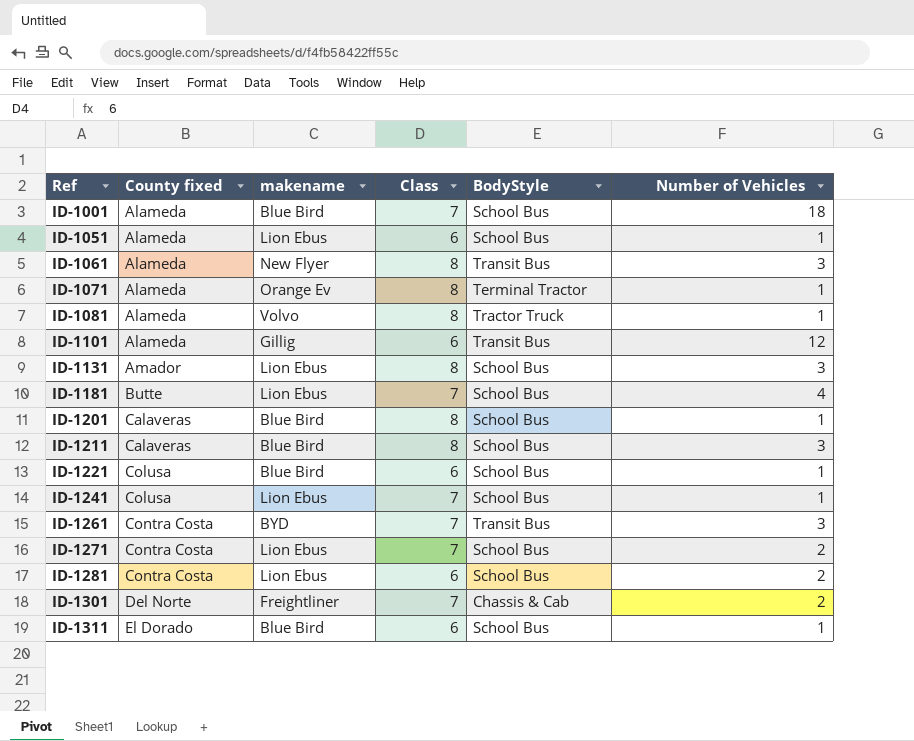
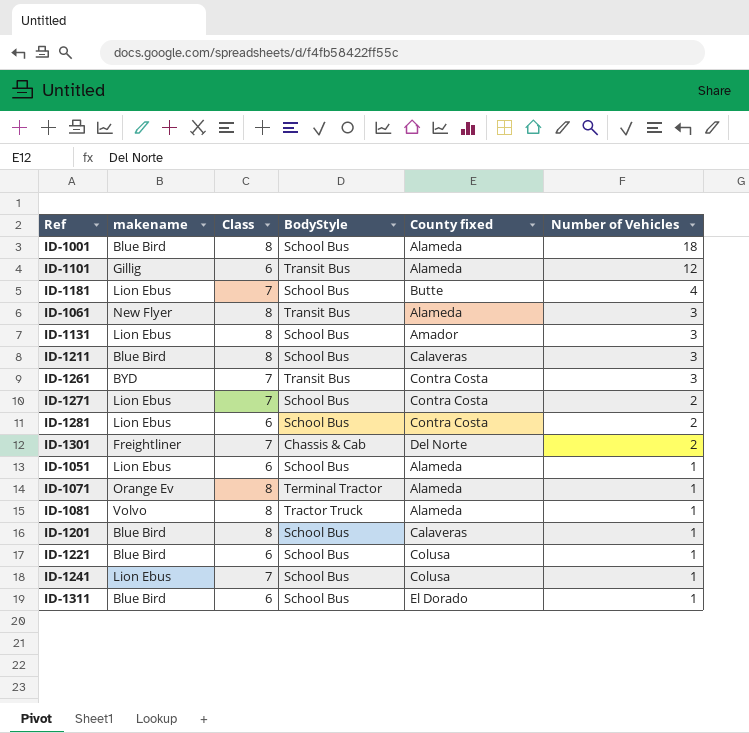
row order: Ref ascending -> Number of Vehicles descending
column County fixed | position: 2 -> 5
ID-1001 | Class: 7 -> 8

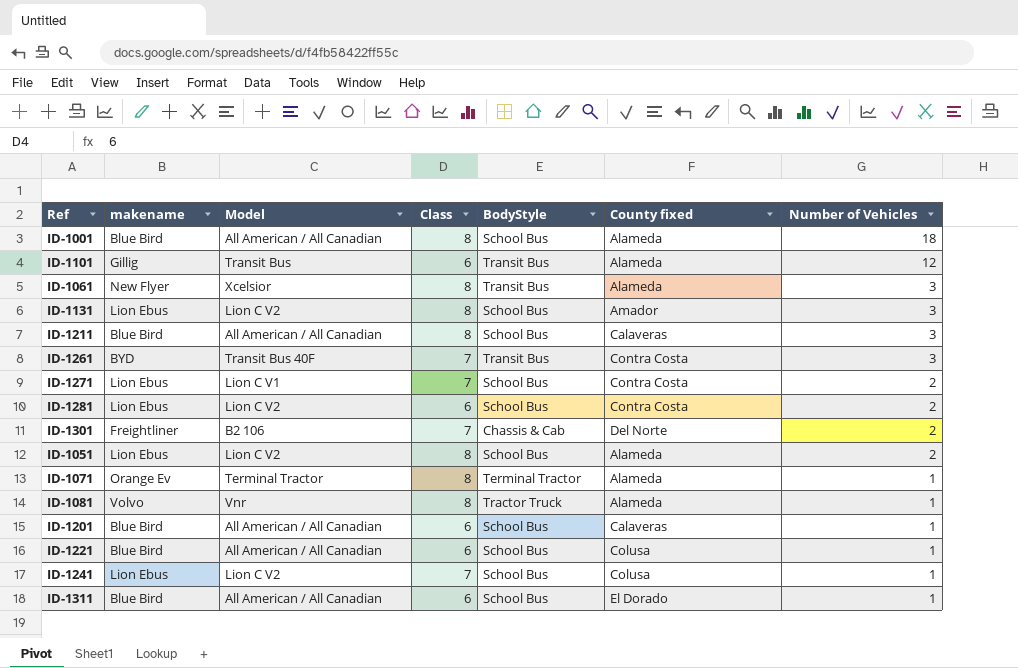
column Model | position: none -> 3
row ID-1181: Lion Ebus | 7 | School Bus | Butte | 4 -> none
ID-1051 | Class: 6 -> 8
ID-1051 | Number of Vehicles: 1 -> 2
ID-1201 | Class: 8 -> 6

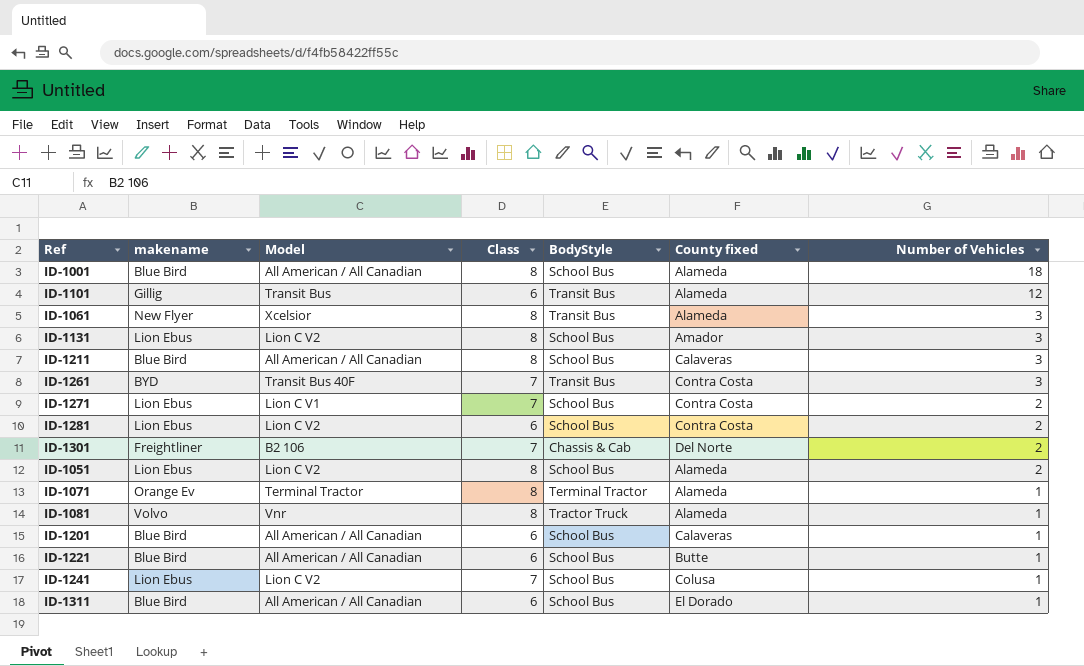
ID-1221 | County fixed: Colusa -> Butte

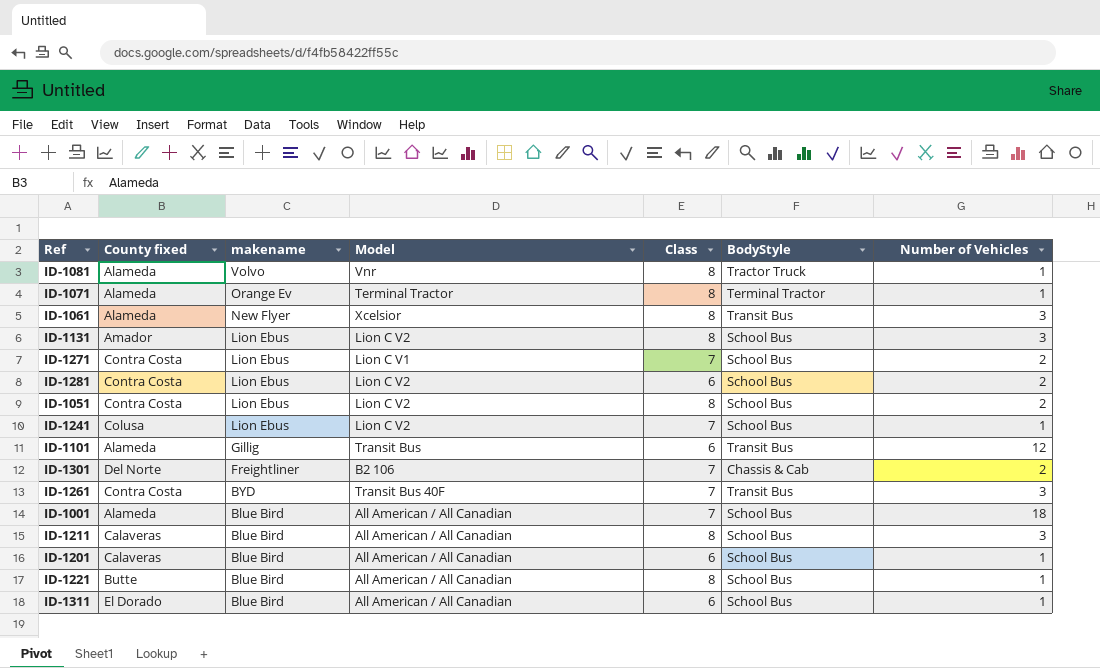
row order: Number of Vehicles descending -> makename descending
column County fixed | position: 6 -> 2
ID-1051 | County fixed: Alameda -> Contra Costa
ID-1001 | Class: 8 -> 7
ID-1221 | Class: 6 -> 8

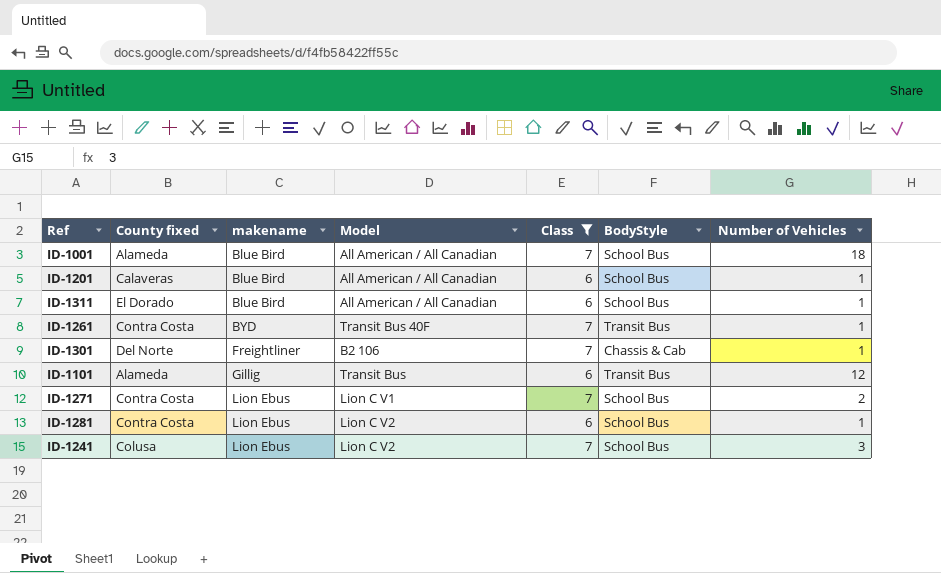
filter: none -> Class != 8
row order: makename descending -> makename ascending
ID-1261 | Number of Vehicles: 3 -> 1
ID-1301 | Number of Vehicles: 2 -> 1
ID-1281 | Number of Vehicles: 2 -> 1
ID-1241 | Number of Vehicles: 1 -> 3

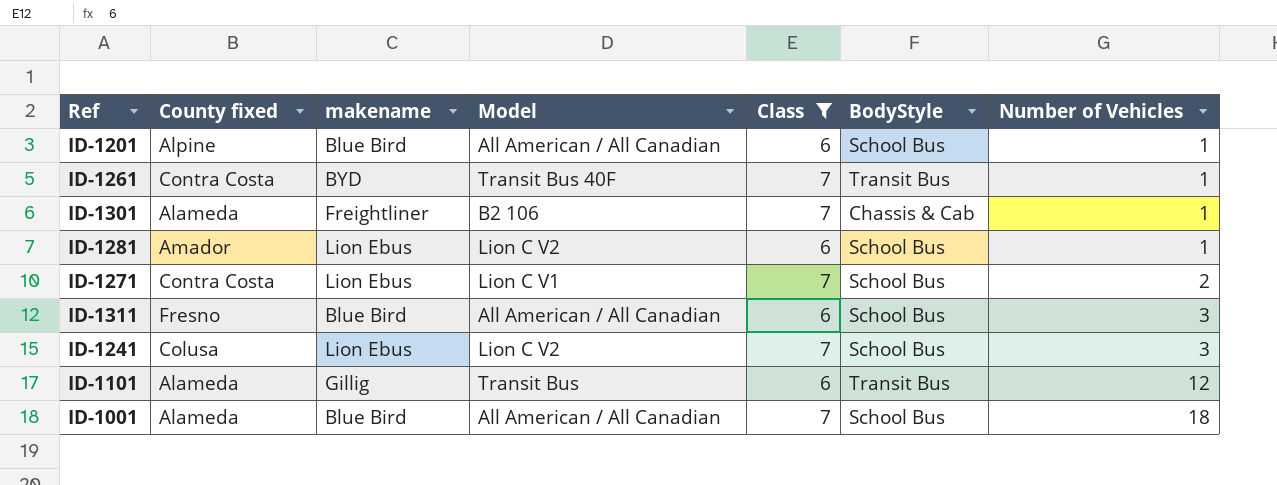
row order: makename ascending -> Number of Vehicles ascending
ID-1201 | County fixed: Calaveras -> Alpine
ID-1301 | County fixed: Del Norte -> Alameda
ID-1281 | County fixed: Contra Costa -> Amador
ID-1311 | County fixed: El Dorado -> Fresno
ID-1311 | Number of Vehicles: 1 -> 3

